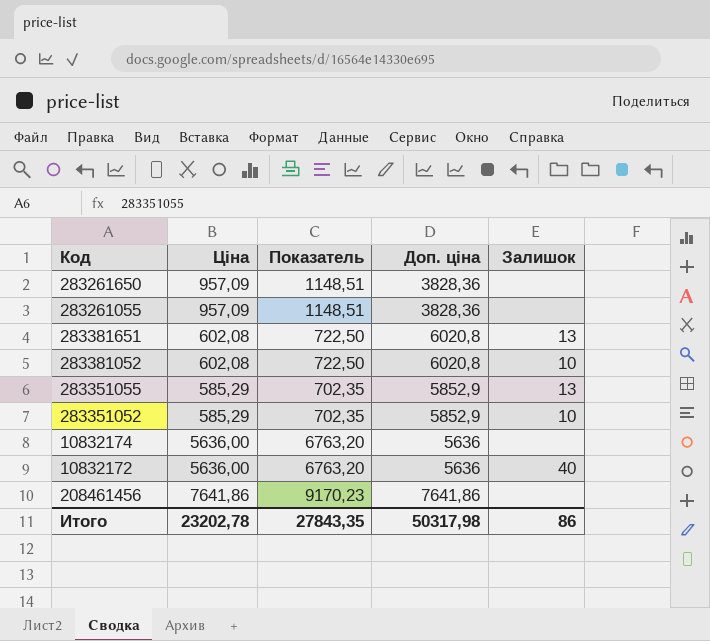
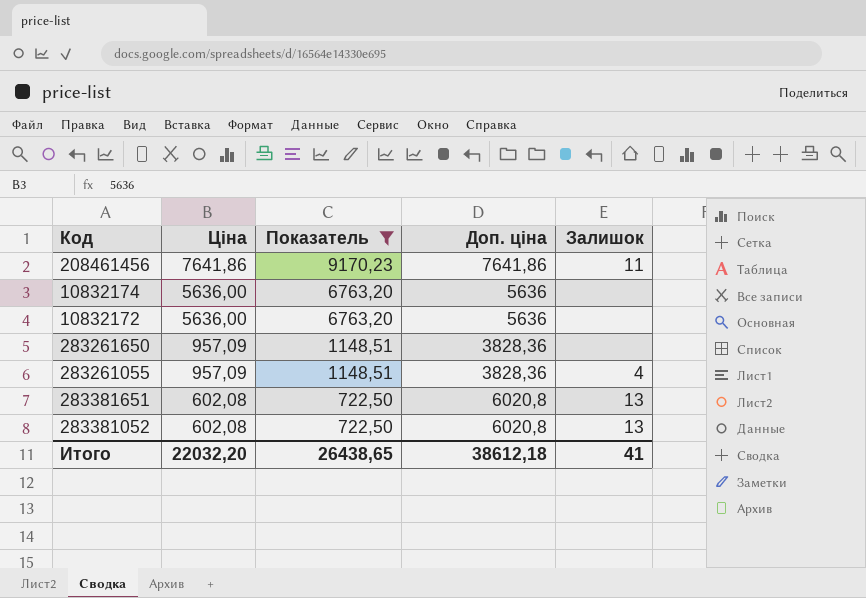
filter: none -> Показатель != 702,35
row order: none -> Ціна descending
208461456 | Залишок: none -> 11
10832172 | Залишок: 40 -> none
283261055 | Залишок: none -> 4
283381052 | Залишок: 10 -> 13
Итого | Ціна: 23202,78 -> 22032,20
Итого | Показатель: 27843,35 -> 26438,65
Итого | Доп. ціна: 50317,98 -> 38612,18
Итого | Залишок: 86 -> 41

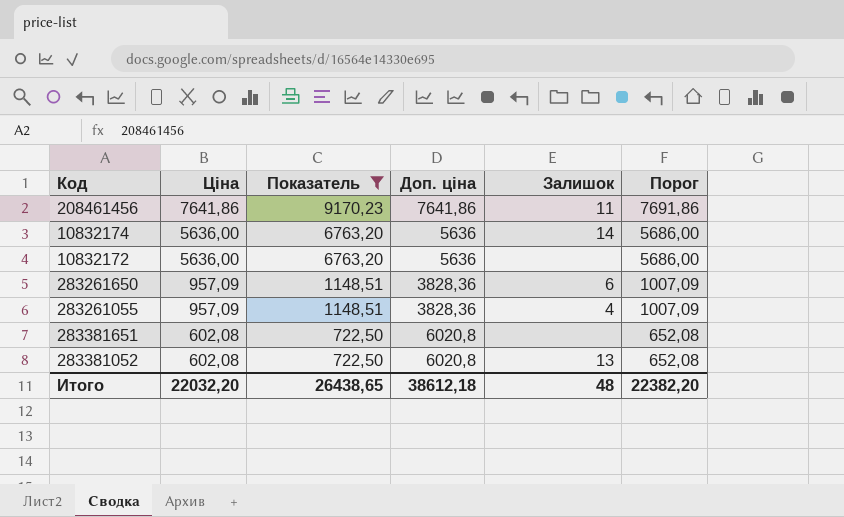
column Порог | formula: none -> [Ціна] + 50
10832174 | Залишок: none -> 14
283261650 | Залишок: none -> 6
283381651 | Залишок: 13 -> none
Итого | Залишок: 41 -> 48

